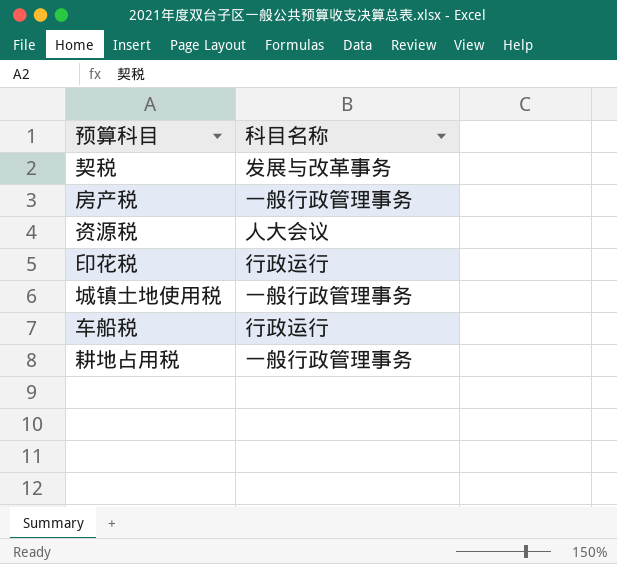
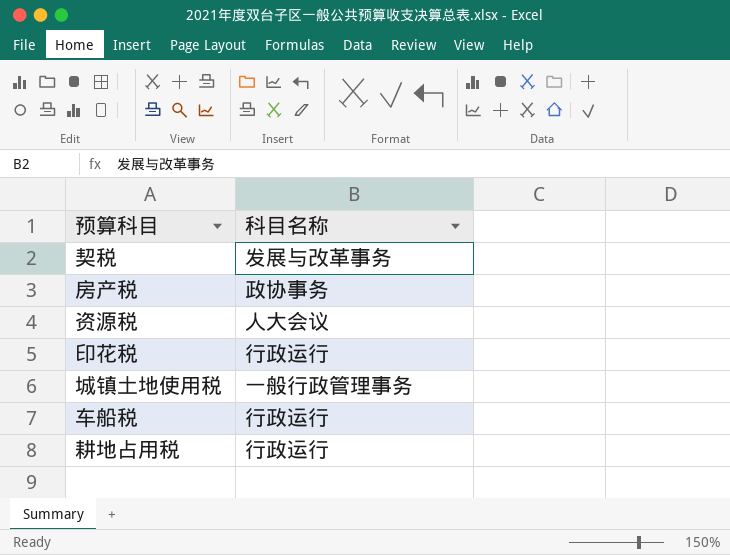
房产税 | 科目名称: 一般行政管理事务 -> 政协事务
耕地占用税 | 科目名称: 一般行政管理事务 -> 行政运行

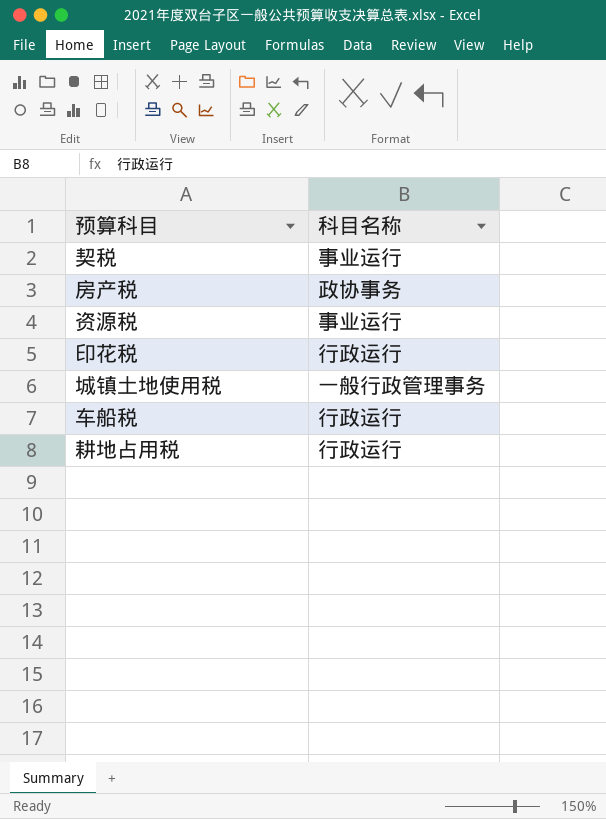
契税 | 科目名称: 发展与改革事务 -> 事业运行
资源税 | 科目名称: 人大会议 -> 事业运行

